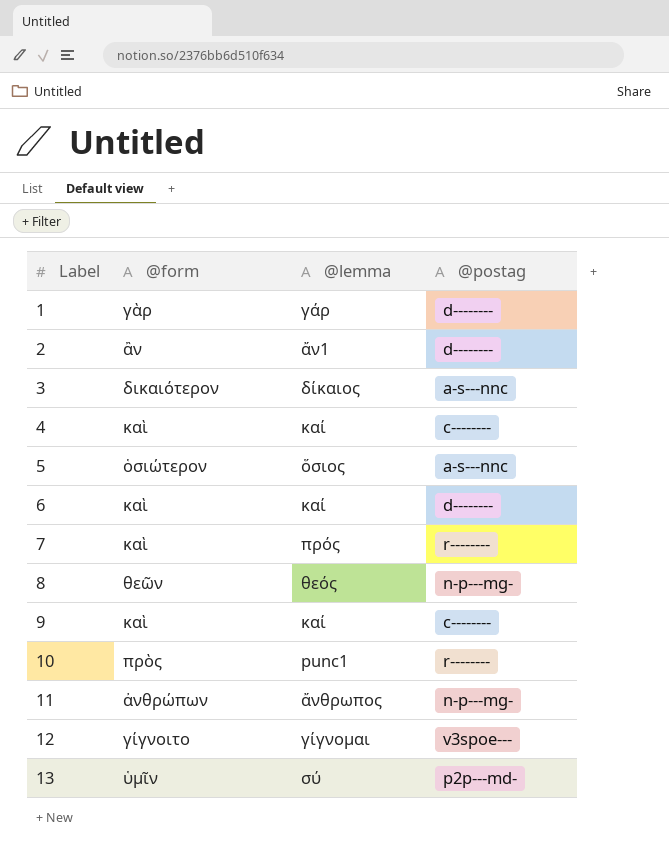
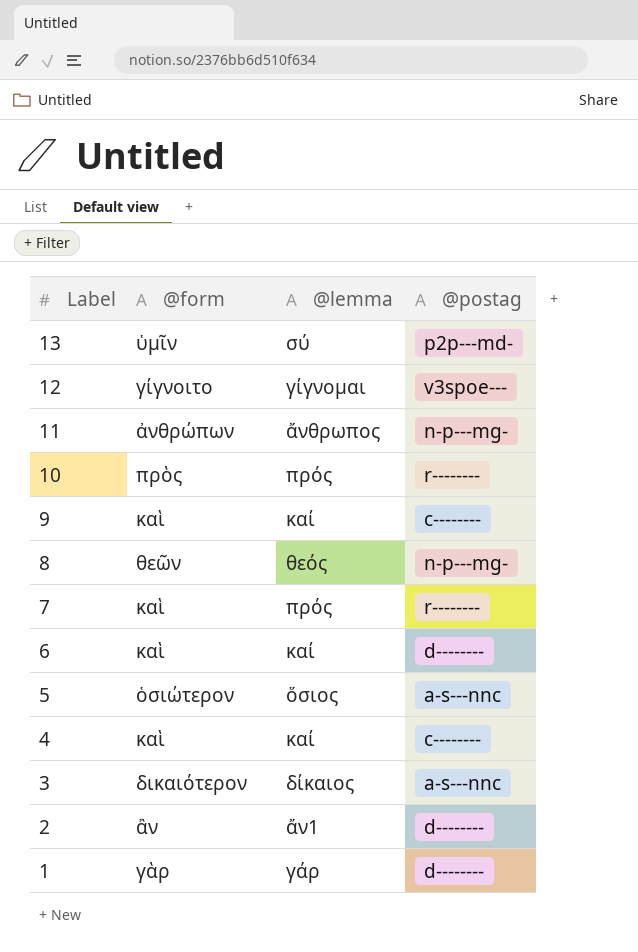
row order: Label ascending -> Label descending
10 | @lemma: punc1 -> πρός

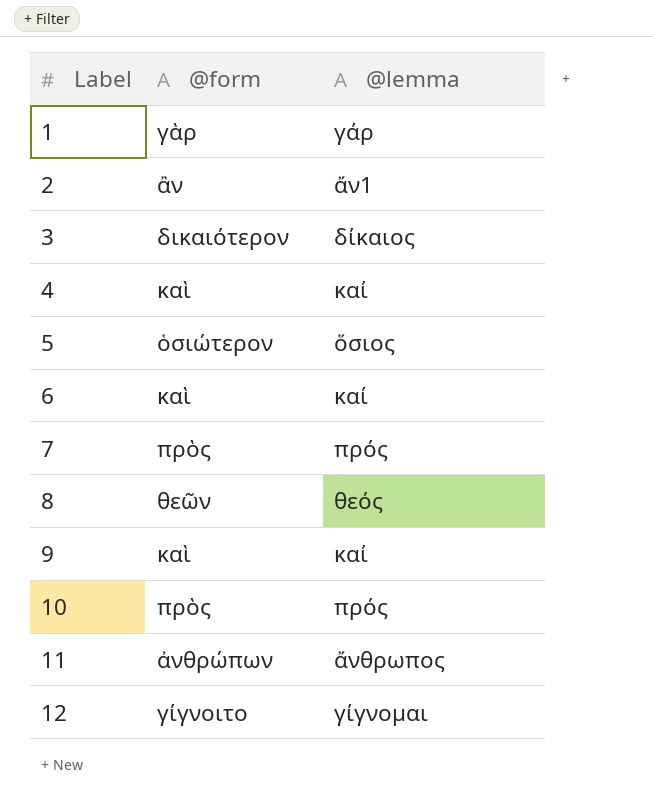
row order: Label descending -> Label ascending
column @postag | position: 4 -> none
row 13: ὑμῖν | σύ | p2p---md- -> none
7 | @form: καὶ -> πρὸς

